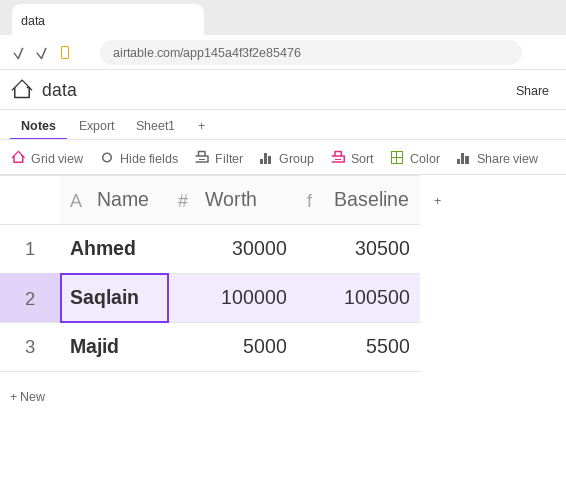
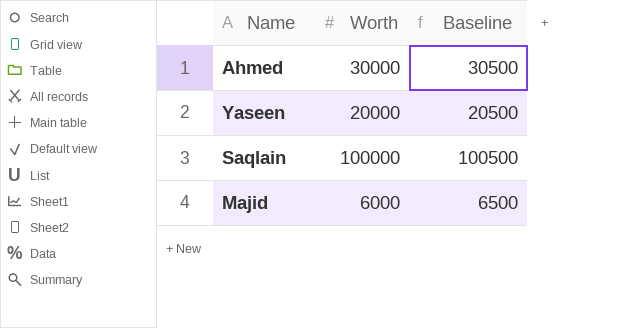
row Yaseen: none -> 20000 | 20500
Majid | Worth: 5000 -> 6000
Majid | Baseline: 5500 -> 6500

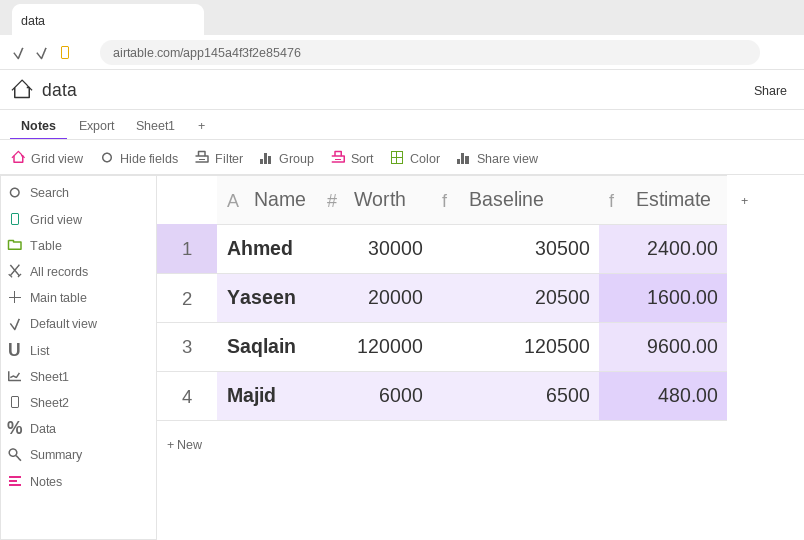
column Estimate | formula: none -> [Worth] * 0.08
Saqlain | Worth: 100000 -> 120000
Saqlain | Baseline: 100500 -> 120500

